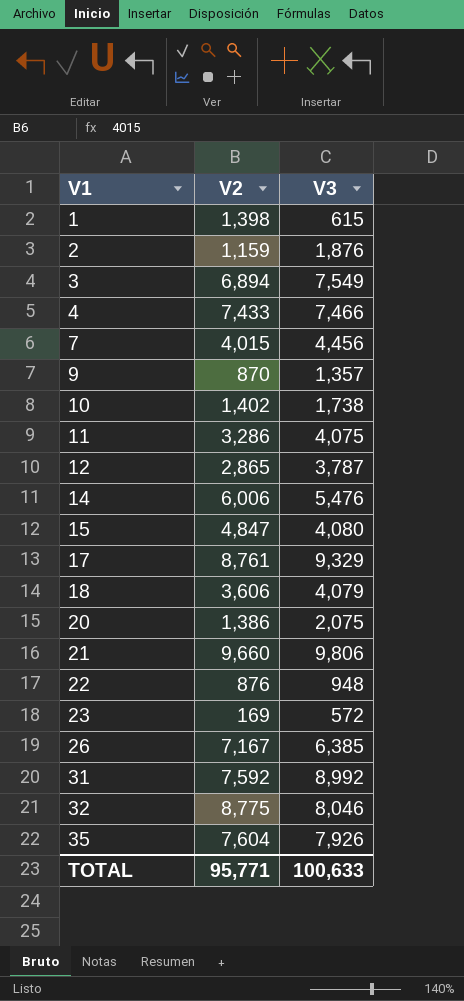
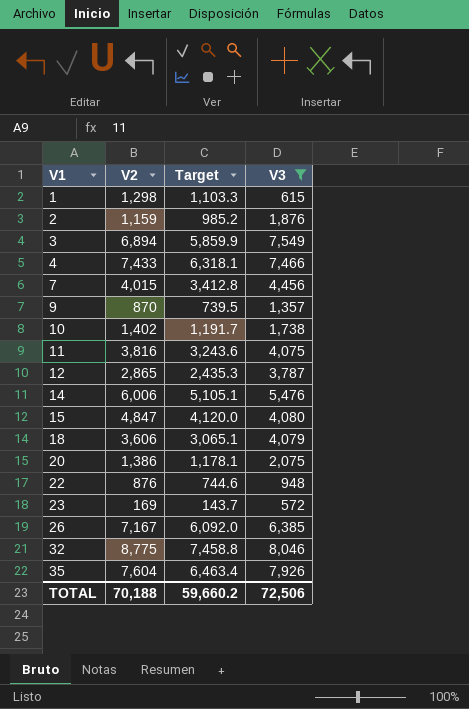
filter: none -> V3 <= 8,046
column Target | formula: none -> [V2] * 0.85
1 | V2: 1,398 -> 1,298
11 | V2: 3,286 -> 3,816
TOTAL | V2: 95,771 -> 70,188
TOTAL | V3: 100,633 -> 72,506

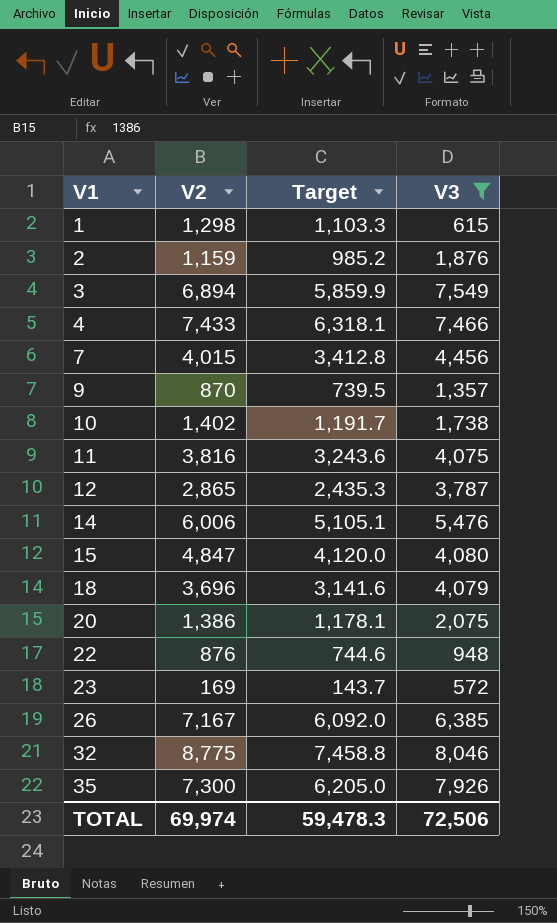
18 | V2: 3,606 -> 3,696
18 | Target: 3,065.1 -> 3,141.6
35 | V2: 7,604 -> 7,300
35 | Target: 6,463.4 -> 6,205.0
TOTAL | V2: 70,188 -> 69,974
TOTAL | Target: 59,660.2 -> 59,478.3

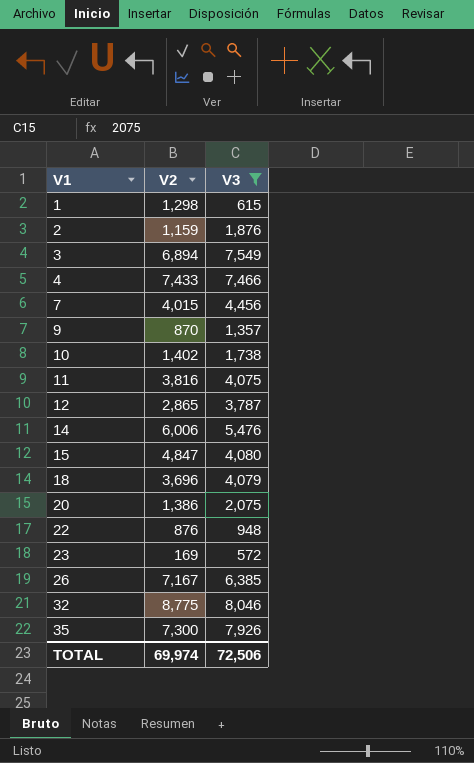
column Target | formula: [V2] * 0.85 -> none

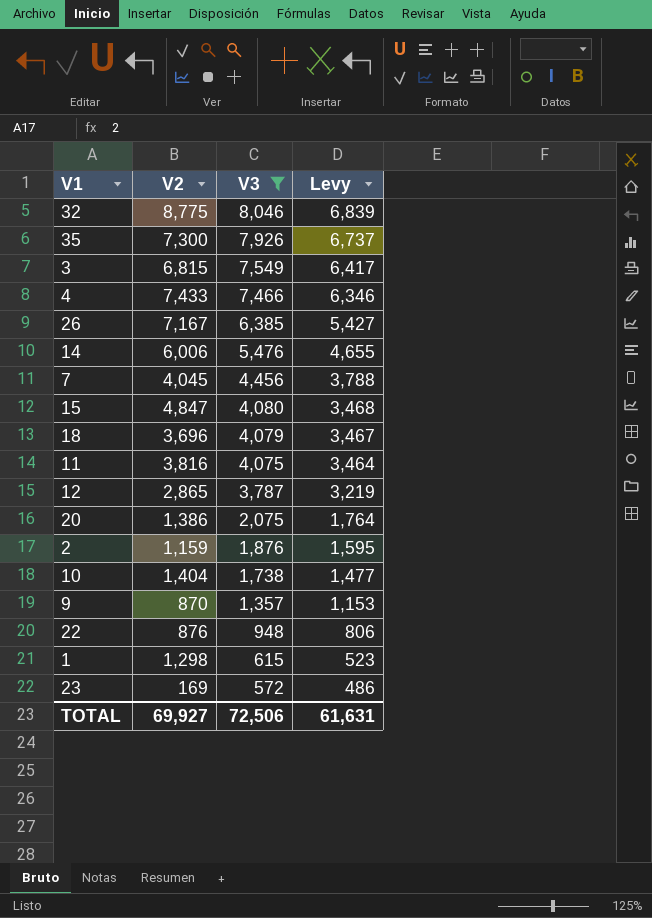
row order: V1 ascending -> V3 descending
column Levy | formula: none -> [V3] * 0.85
3 | V2: 6,894 -> 6,815
7 | V2: 4,015 -> 4,045
10 | V2: 1,402 -> 1,404
TOTAL | V2: 69,974 -> 69,927

